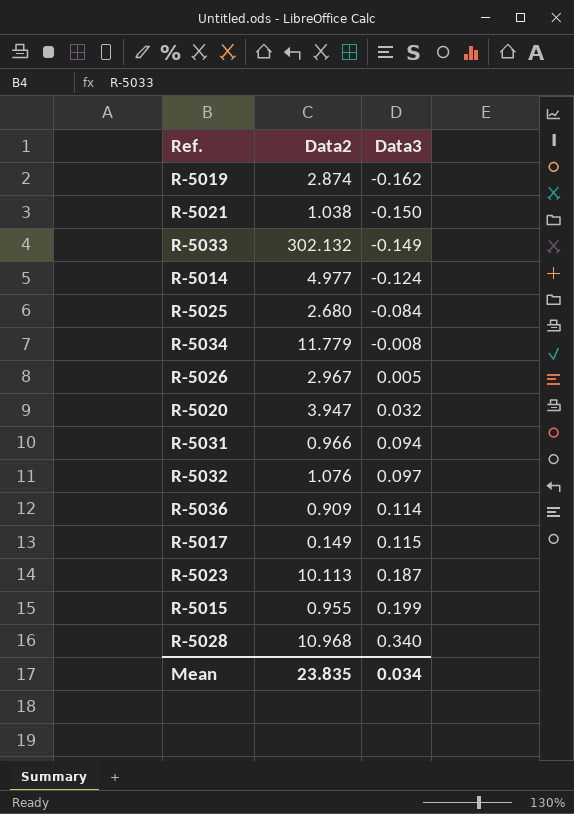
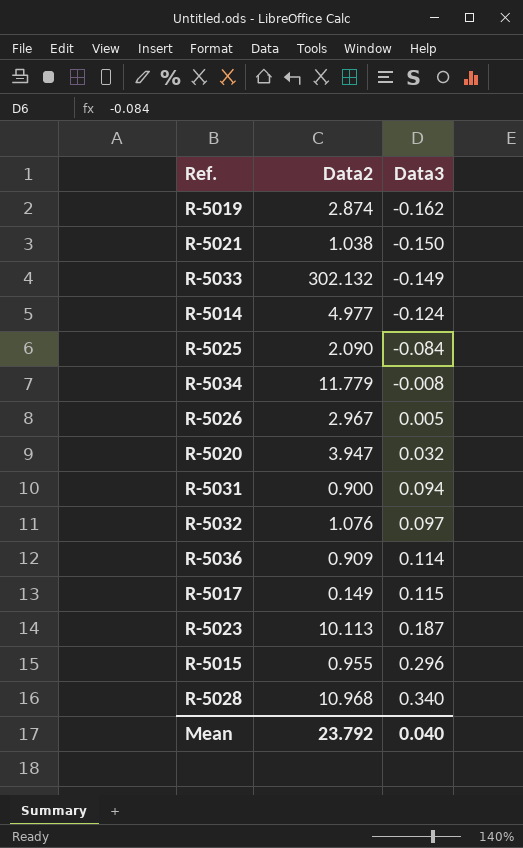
R-5025 | Data2: 2.680 -> 2.090
R-5031 | Data2: 0.966 -> 0.900
R-5015 | Data3: 0.199 -> 0.296
Mean | Data2: 23.835 -> 23.792
Mean | Data3: 0.034 -> 0.040

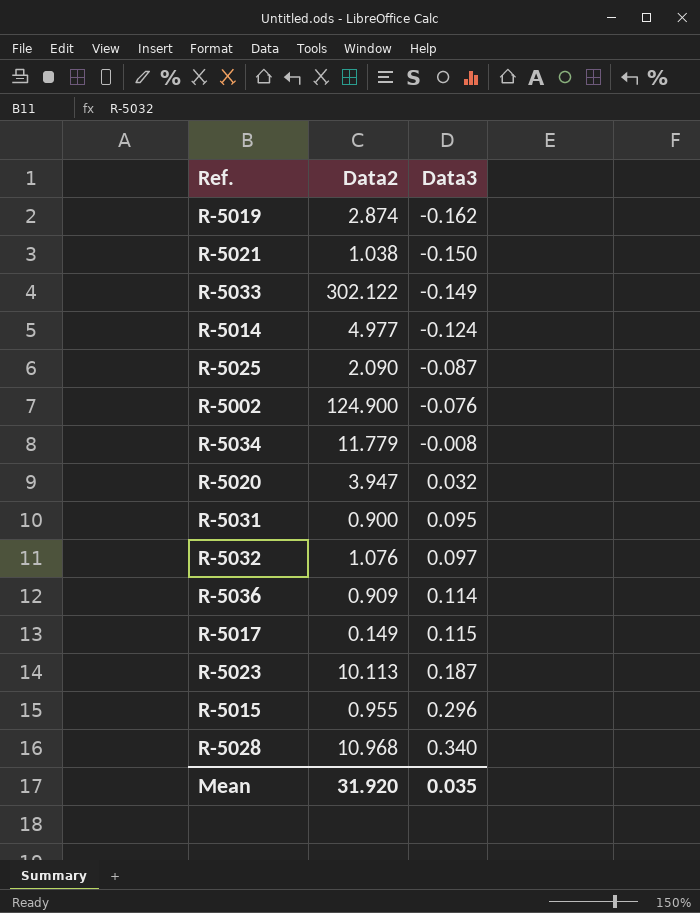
row R-5026: 2.967 | 0.005 -> none
R-5033 | Data2: 302.132 -> 302.122
R-5025 | Data3: -0.084 -> -0.087
row R-5002: none -> 124.900 | -0.076
R-5031 | Data3: 0.094 -> 0.095
Mean | Data2: 23.792 -> 31.920
Mean | Data3: 0.040 -> 0.035

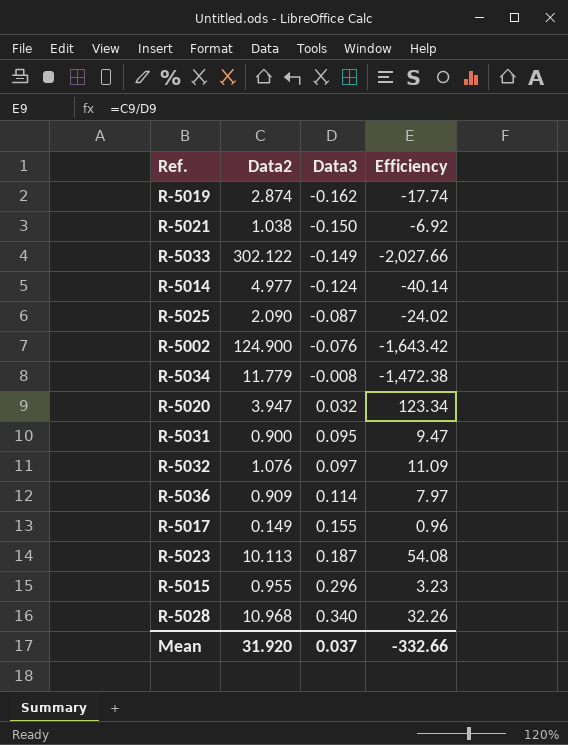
column Efficiency | formula: none -> [Data2] / [Data3]
R-5017 | Data3: 0.115 -> 0.155
Mean | Data3: 0.035 -> 0.037

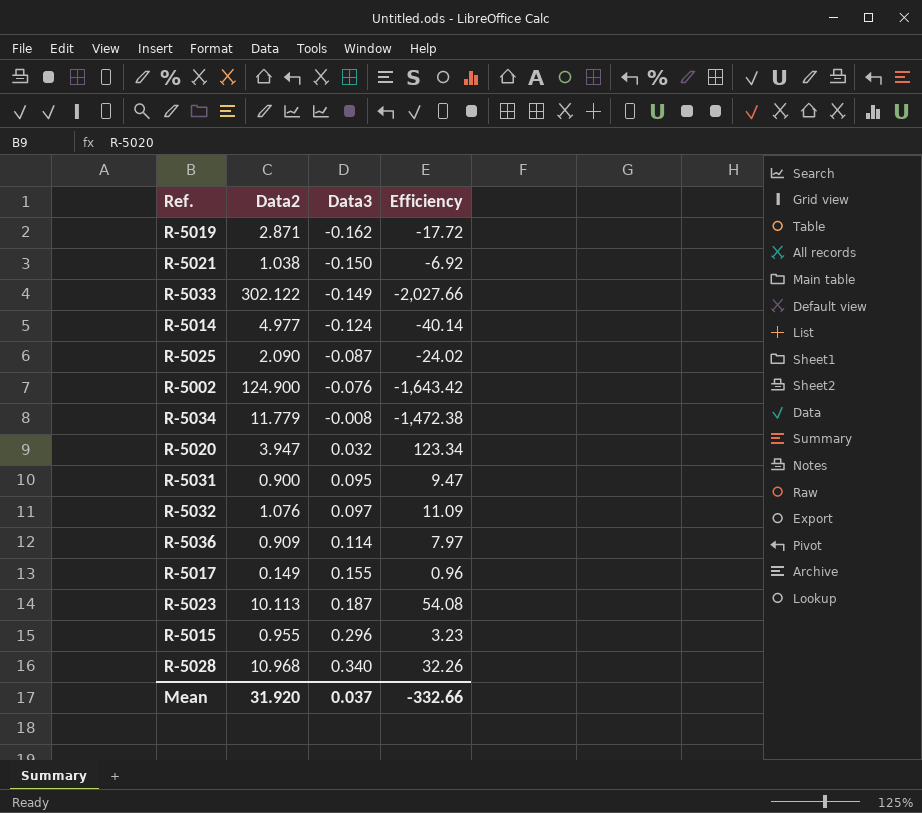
R-5019 | Data2: 2.874 -> 2.871
R-5019 | Efficiency: -17.74 -> -17.72

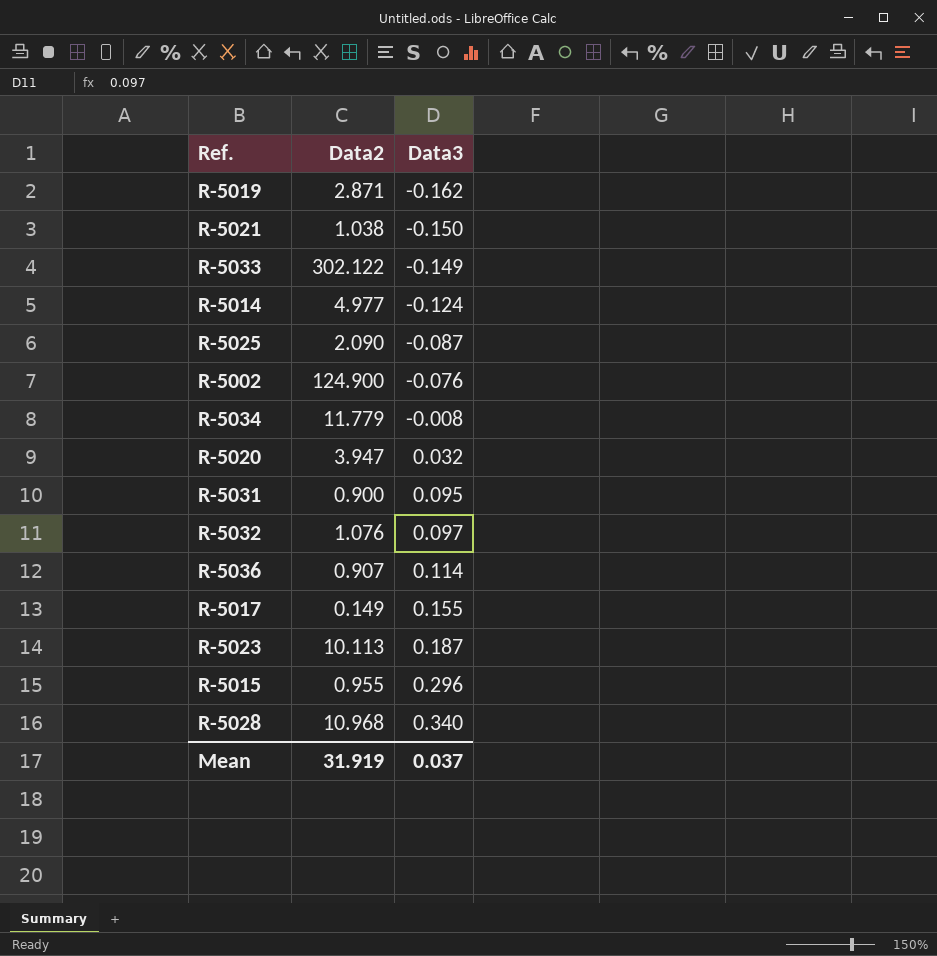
column Efficiency | formula: [Data2] / [Data3] -> none
R-5036 | Data2: 0.909 -> 0.907
Mean | Data2: 31.920 -> 31.919

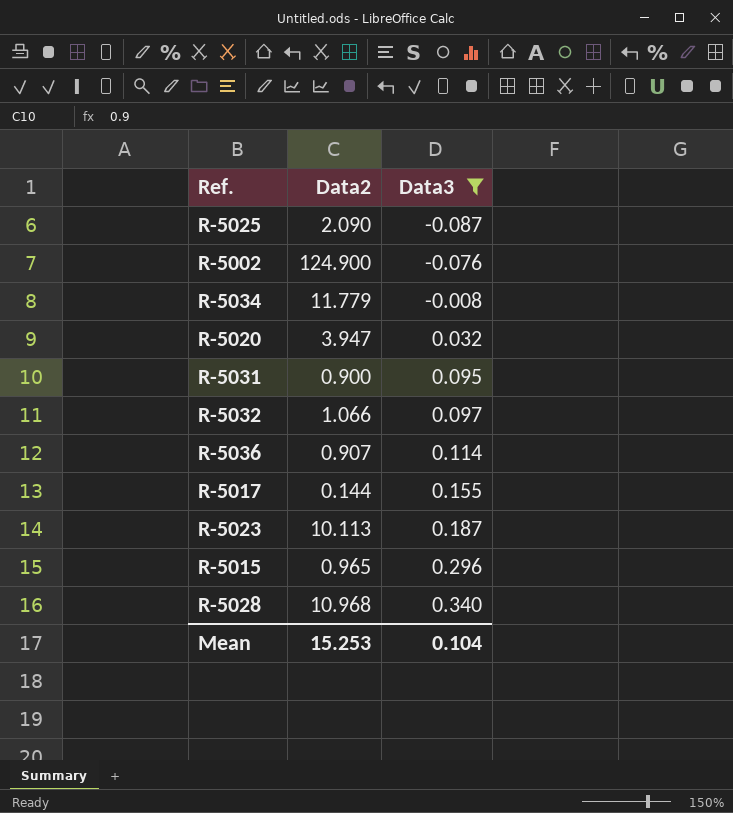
filter: none -> Data3 >= -0.087
R-5032 | Data2: 1.076 -> 1.066
R-5017 | Data2: 0.149 -> 0.144
R-5015 | Data2: 0.955 -> 0.965
Mean | Data2: 31.919 -> 15.253
Mean | Data3: 0.037 -> 0.104

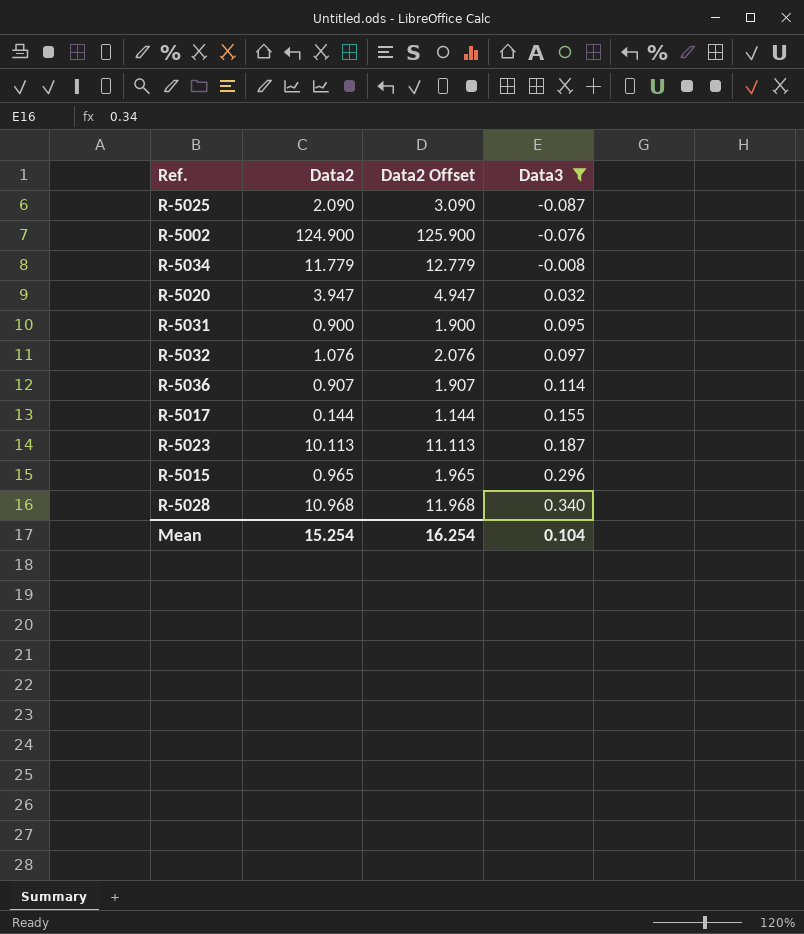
column Data2 Offset | formula: none -> [Data2] + 1
R-5032 | Data2: 1.066 -> 1.076
Mean | Data2: 15.253 -> 15.254

